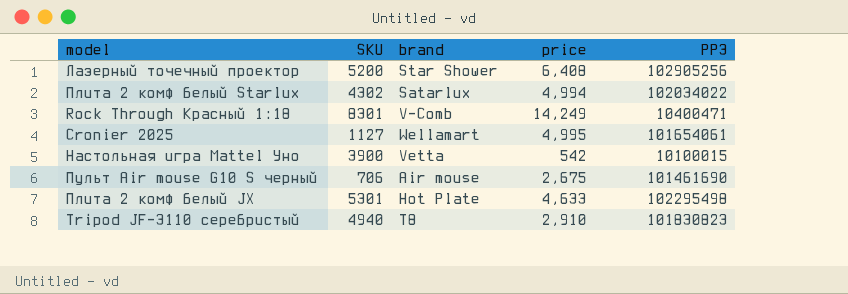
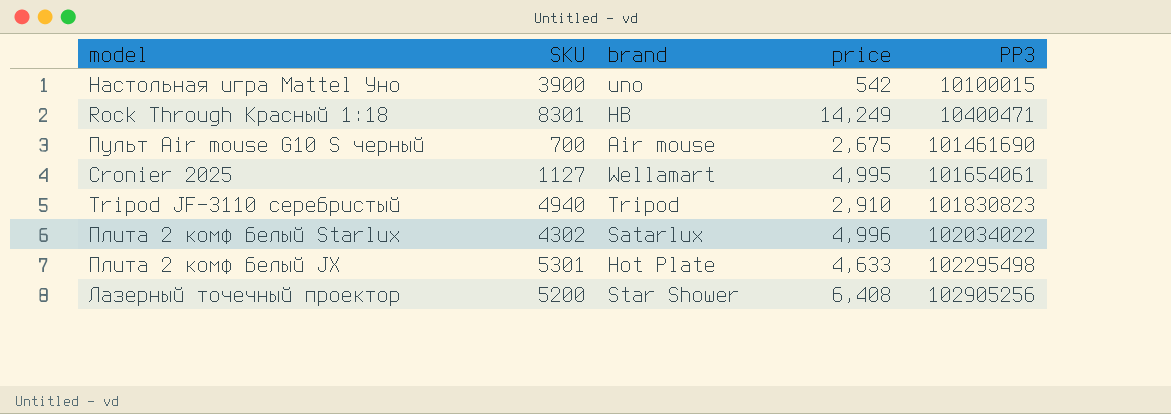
row order: none -> PP3 ascending
Настольная игра Mattel Уно | brand: Vetta -> uno
Rock Through Красный 1:18 | brand: V-Comb -> HB
Пульт Air mouse G10 S черный | SKU: 706 -> 700
Tripod JF-3110 серебристый | brand: T8 -> Tripod
Плита 2 комф белый Starlux | price: 4,994 -> 4,996

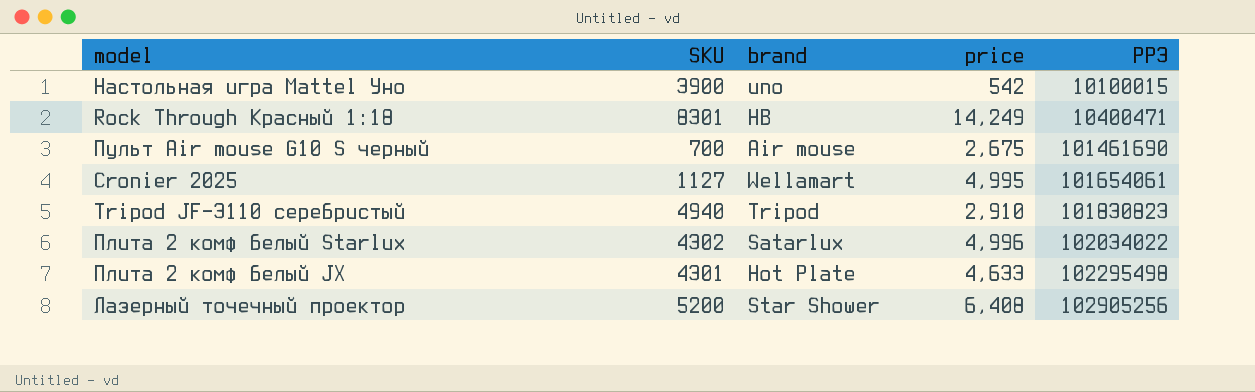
Плита 2 комф белый JX | SKU: 5301 -> 4301

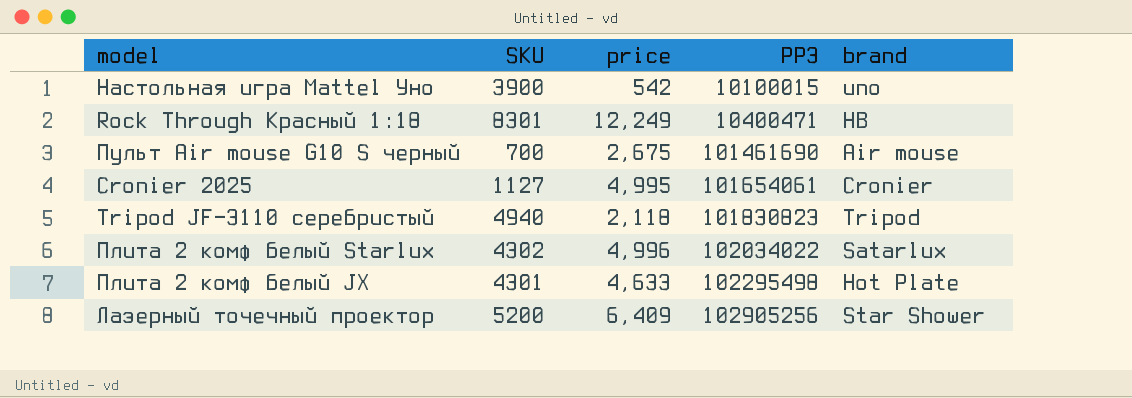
column brand | position: 3 -> 5
Rock Through Красный 1:18 | price: 14,249 -> 12,249
Cronier 2025 | brand: Wellamart -> Cronier
Tripod JF-3110 серебристый | price: 2,910 -> 2,118
Лазерный точечный проектор | price: 6,408 -> 6,409

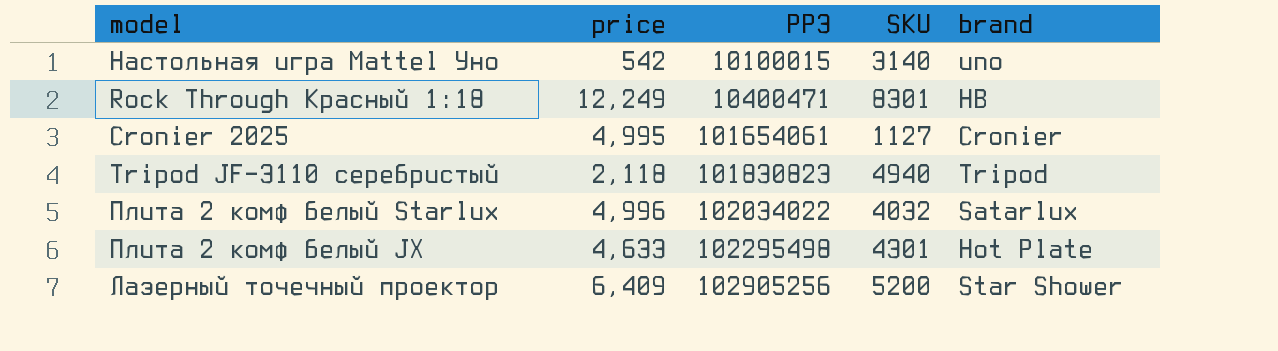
column SKU | position: 2 -> 4
row Пульт Air mouse G10 S черный: 700 | 2,675 | 101461690 | Air mouse -> none
Настольная игра Mattel Уно | SKU: 3900 -> 3140
Плита 2 комф белый Starlux | SKU: 4302 -> 4032

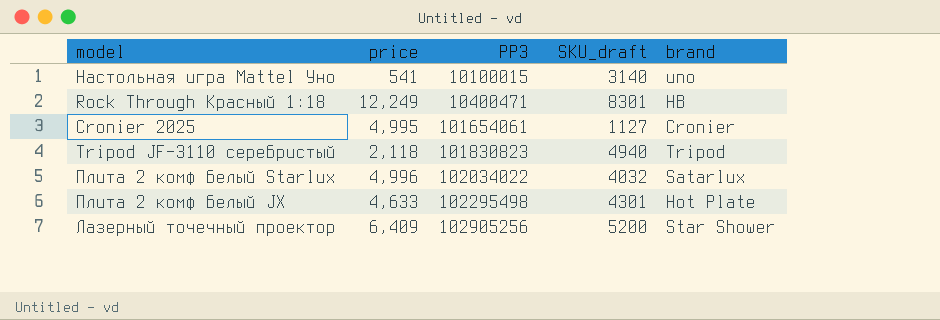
column name: SKU -> SKU_draft
Настольная игра Mattel Уно | price: 542 -> 541

